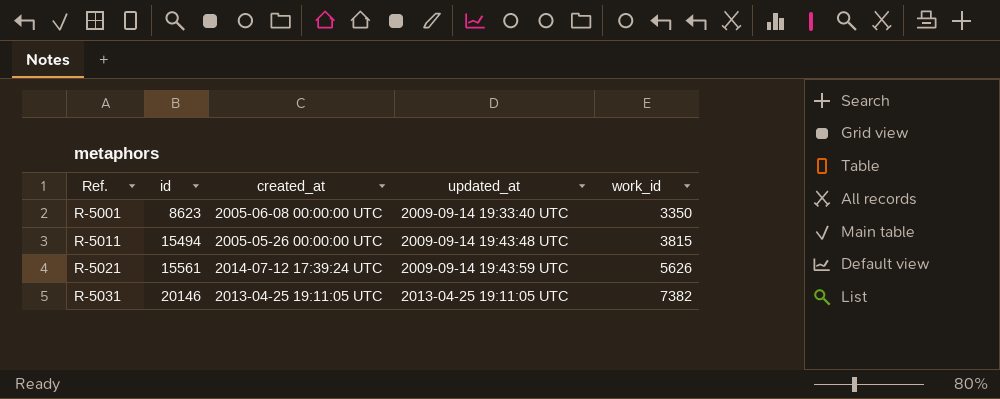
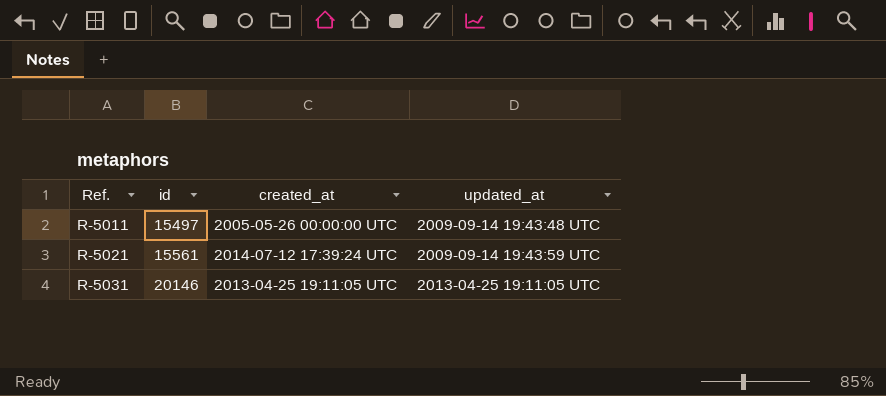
column work_id | position: 5 -> none
row R-5001: 8623 | 2005-06-08 00:00:00 UTC | 2009-09-14 19:33:40 UTC | 3350 -> none
R-5011 | id: 15494 -> 15497

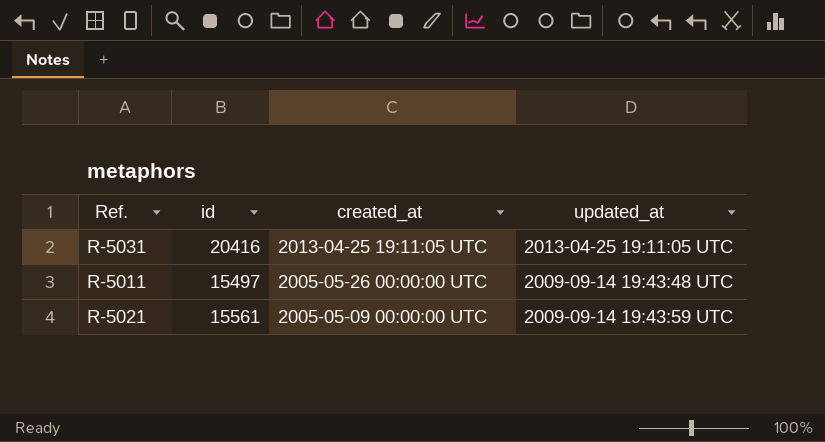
row order: Ref. ascending -> created_at descending
R-5031 | id: 20146 -> 20416
R-5021 | created_at: 2014-07-12 17:39:24 UTC -> 2005-05-09 00:00:00 UTC

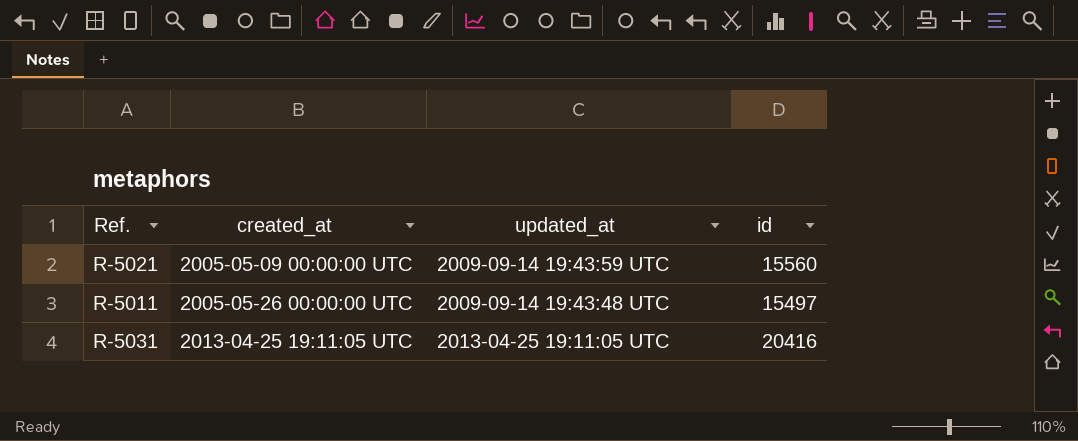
row order: created_at descending -> created_at ascending
column id | position: 2 -> 4
R-5021 | id: 15561 -> 15560

